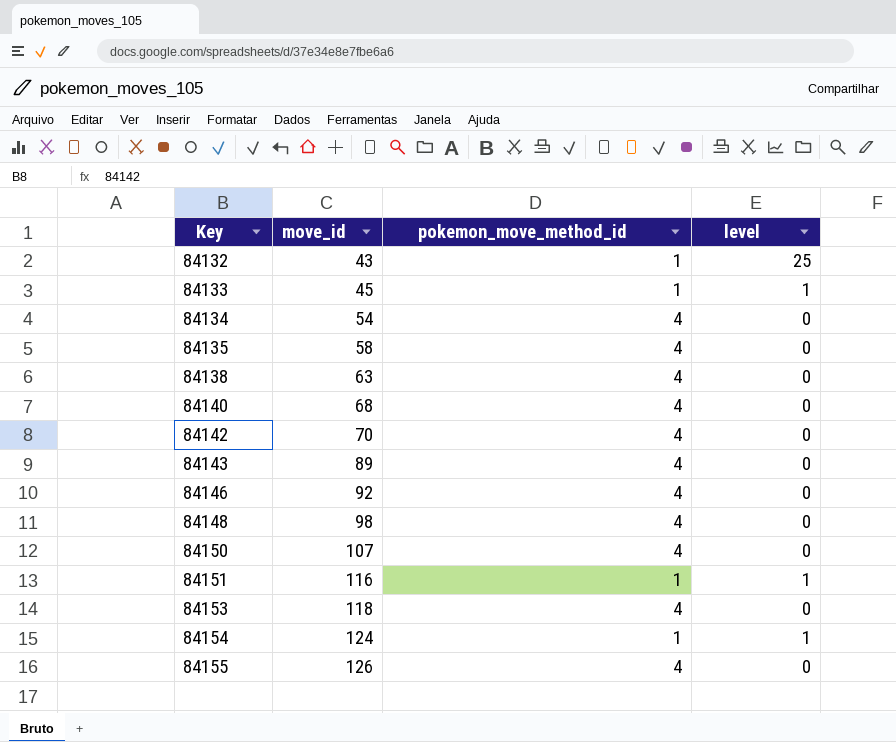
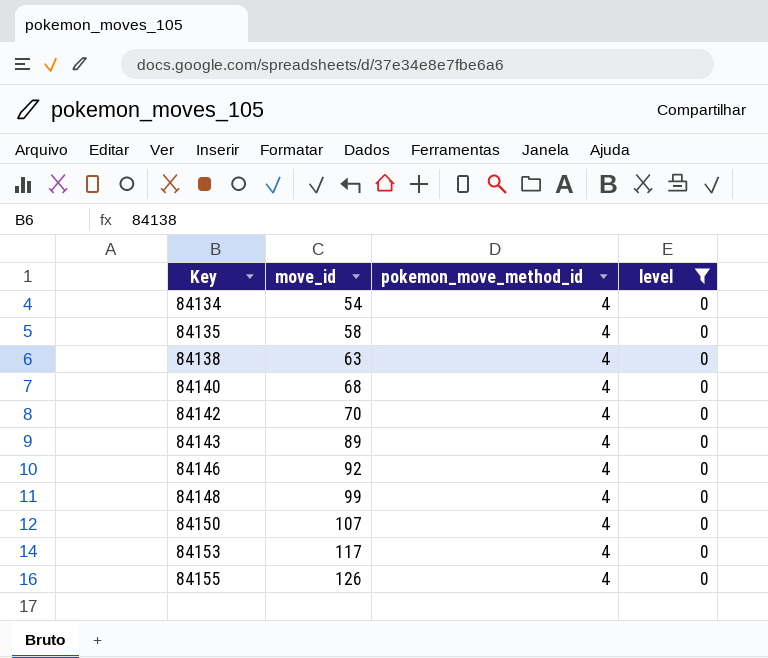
filter: none -> level = 0
84148 | move_id: 98 -> 99
84153 | move_id: 118 -> 117

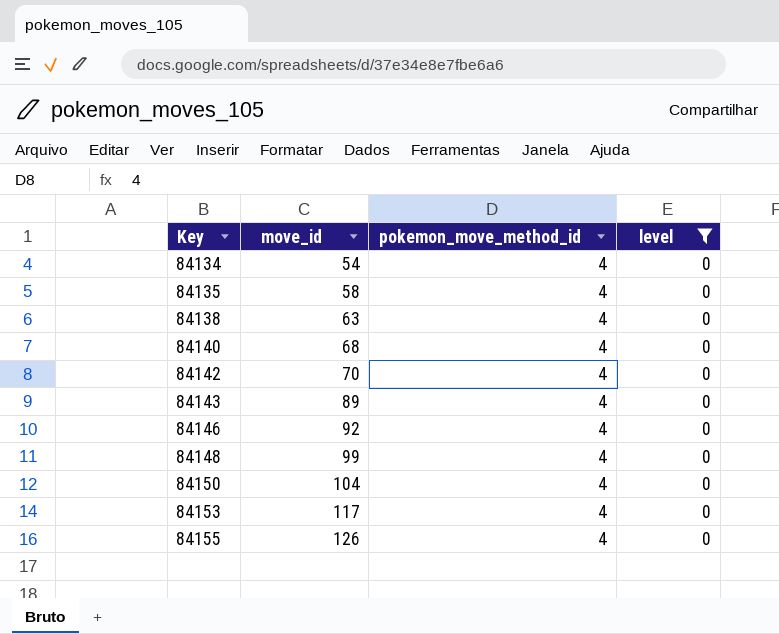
84150 | move_id: 107 -> 104

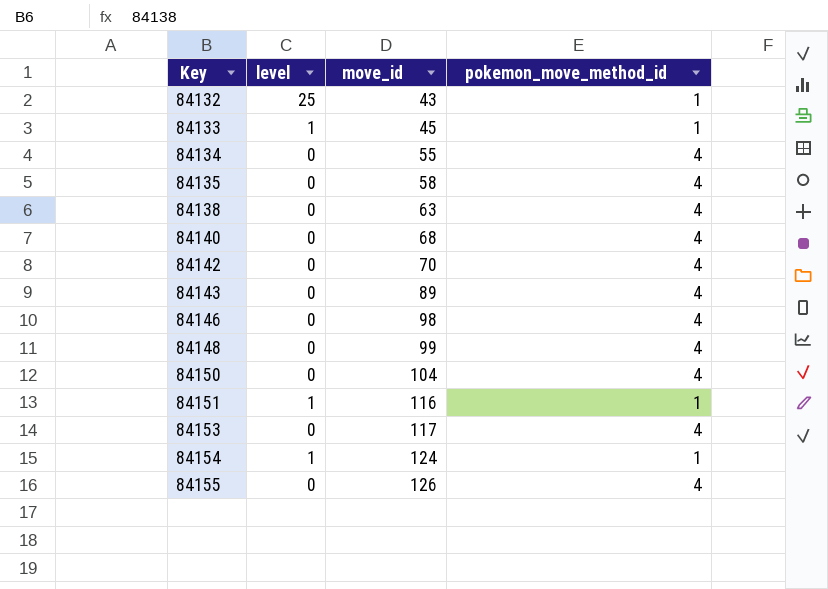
filter: level = 0 -> none
column level | position: 4 -> 2
84134 | move_id: 54 -> 55
84146 | move_id: 92 -> 98

